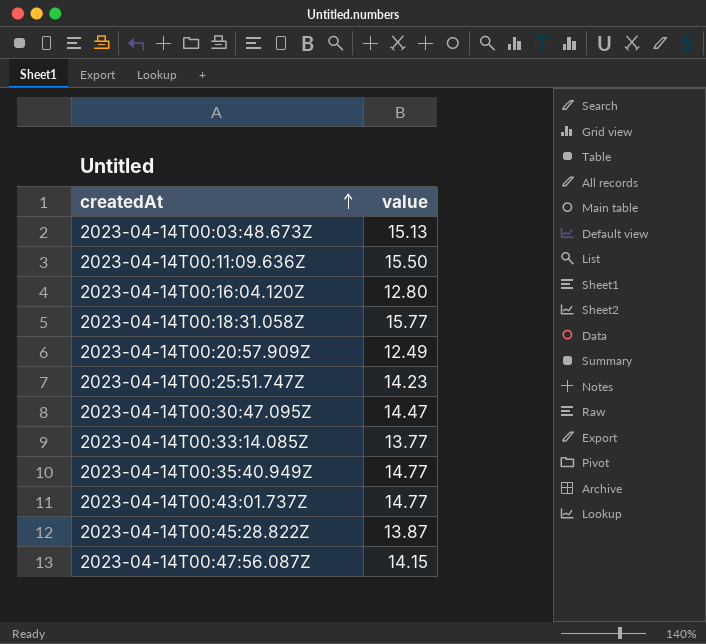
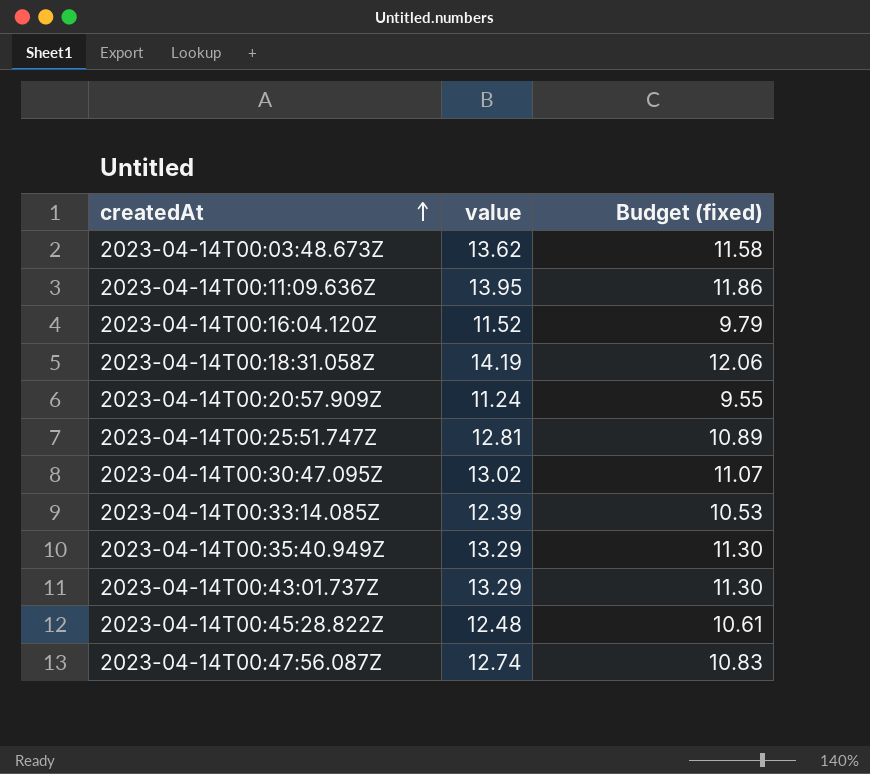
column Budget (fixed) | formula: none -> [value] * 0.85
2023-04-14T00:03:48.673Z | value: 15.13 -> 13.62
2023-04-14T00:11:09.636Z | value: 15.50 -> 13.95
2023-04-14T00:16:04.120Z | value: 12.80 -> 11.52
2023-04-14T00:18:31.058Z | value: 15.77 -> 14.19
2023-04-14T00:20:57.909Z | value: 12.49 -> 11.24
2023-04-14T00:25:51.747Z | value: 14.23 -> 12.81
2023-04-14T00:30:47.095Z | value: 14.47 -> 13.02
2023-04-14T00:33:14.085Z | value: 13.77 -> 12.39
2023-04-14T00:35:40.949Z | value: 14.77 -> 13.29
2023-04-14T00:43:01.737Z | value: 14.77 -> 13.29
2023-04-14T00:45:28.822Z | value: 13.87 -> 12.48
2023-04-14T00:47:56.087Z | value: 14.15 -> 12.74

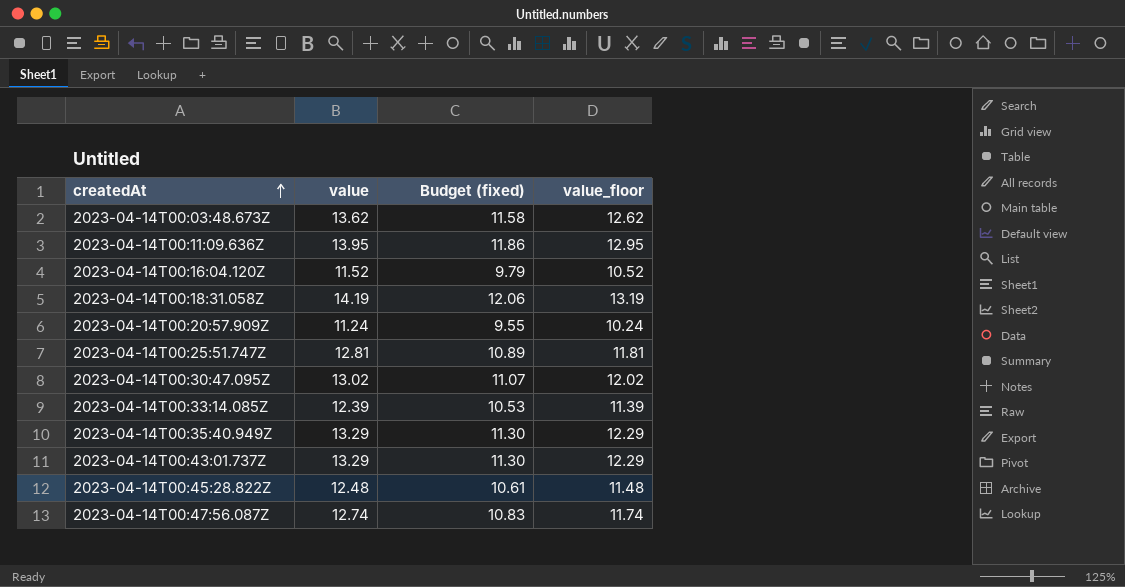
column value_floor | formula: none -> [value] - 1

